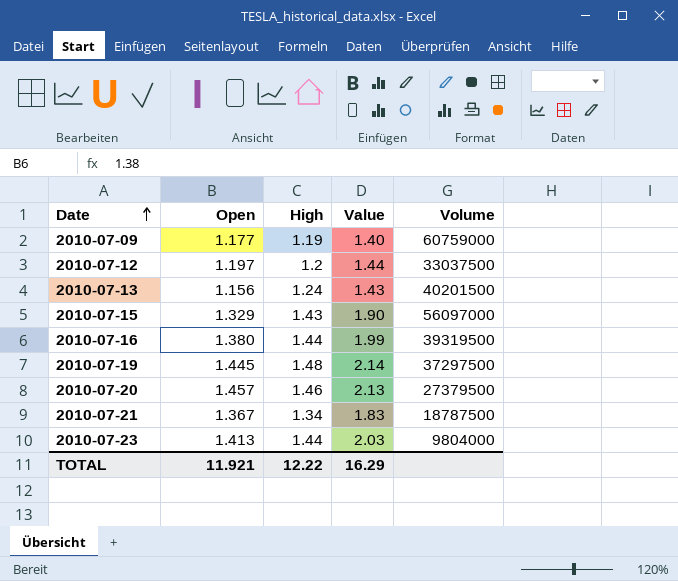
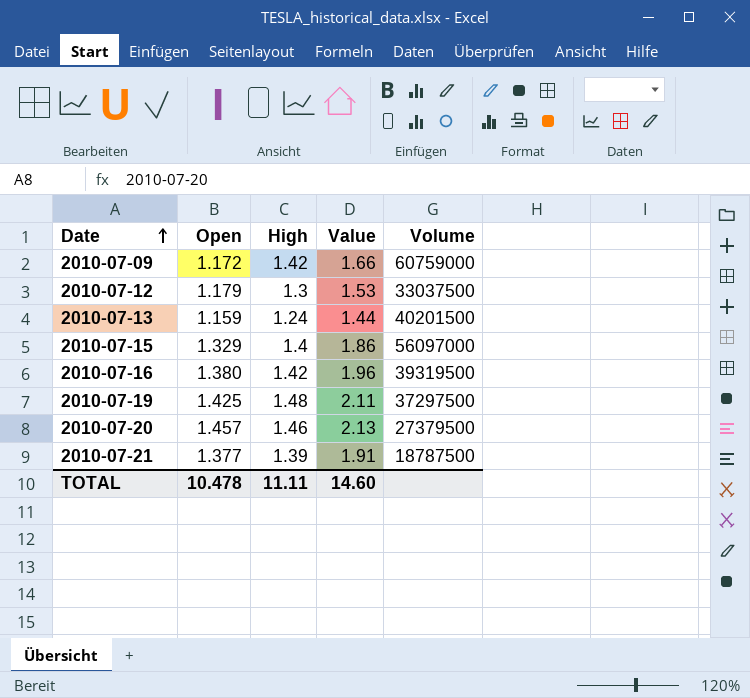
row 2010-07-23: 1.413 | 1.44 | 2.03 | 9804000 -> none
2010-07-09 | Open: 1.177 -> 1.172
2010-07-09 | High: 1.19 -> 1.42
2010-07-09 | Value: 1.40 -> 1.66
2010-07-12 | Open: 1.197 -> 1.179
2010-07-12 | High: 1.2 -> 1.3
2010-07-12 | Value: 1.44 -> 1.53
2010-07-13 | Open: 1.156 -> 1.159
2010-07-13 | Value: 1.43 -> 1.44
2010-07-15 | High: 1.43 -> 1.4
2010-07-15 | Value: 1.90 -> 1.86
2010-07-16 | High: 1.44 -> 1.42
2010-07-16 | Value: 1.99 -> 1.96
2010-07-19 | Open: 1.445 -> 1.425
2010-07-19 | Value: 2.14 -> 2.11
2010-07-21 | Open: 1.367 -> 1.377
2010-07-21 | High: 1.34 -> 1.39
2010-07-21 | Value: 1.83 -> 1.91
TOTAL | Open: 11.921 -> 10.478
TOTAL | High: 12.22 -> 11.11
TOTAL | Value: 16.29 -> 14.60

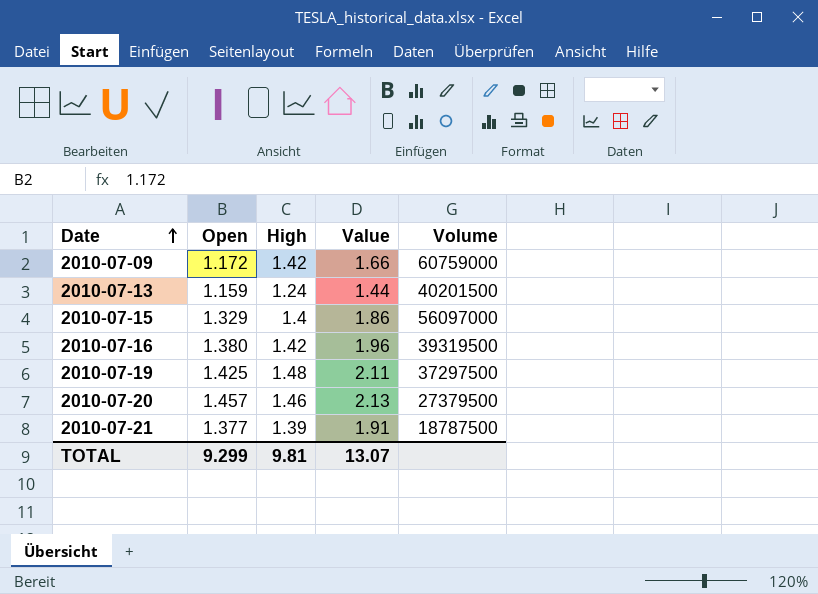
row 2010-07-12: 1.179 | 1.3 | 1.53 | 33037500 -> none
TOTAL | Open: 10.478 -> 9.299
TOTAL | High: 11.11 -> 9.81
TOTAL | Value: 14.60 -> 13.07

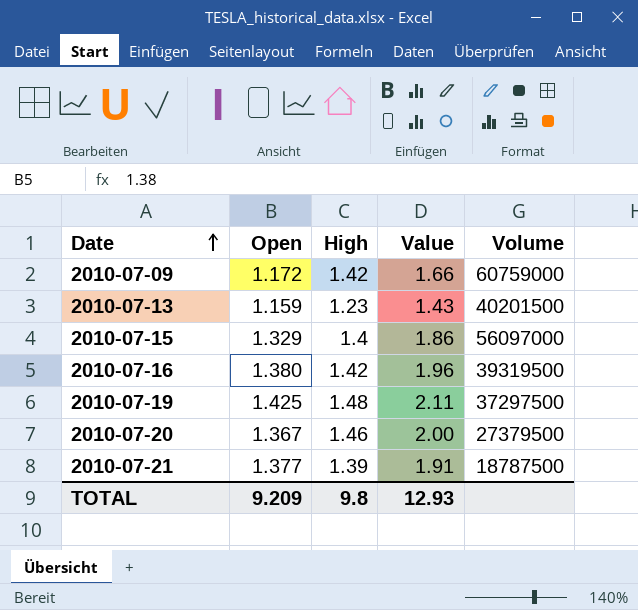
2010-07-13 | High: 1.24 -> 1.23
2010-07-13 | Value: 1.44 -> 1.43
2010-07-20 | Open: 1.457 -> 1.367
2010-07-20 | Value: 2.13 -> 2.00
TOTAL | Open: 9.299 -> 9.209
TOTAL | High: 9.81 -> 9.8
TOTAL | Value: 13.07 -> 12.93

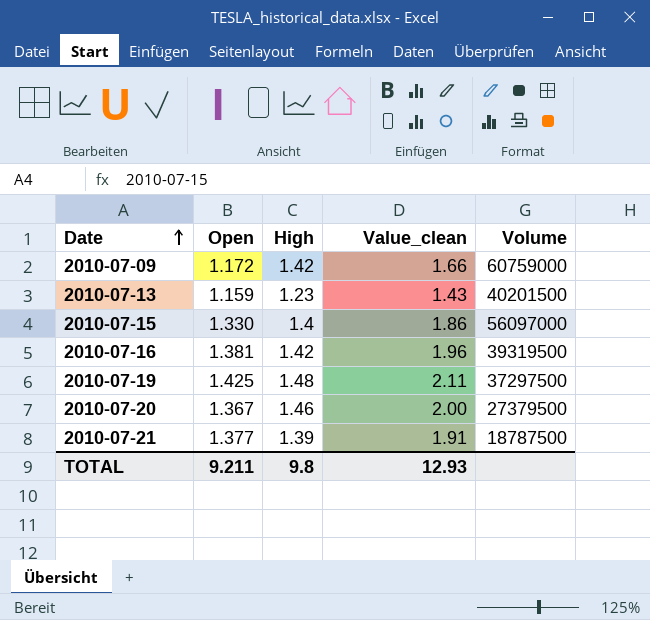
column name: Value -> Value_clean
2010-07-15 | Open: 1.329 -> 1.330
2010-07-16 | Open: 1.380 -> 1.381
TOTAL | Open: 9.209 -> 9.211

